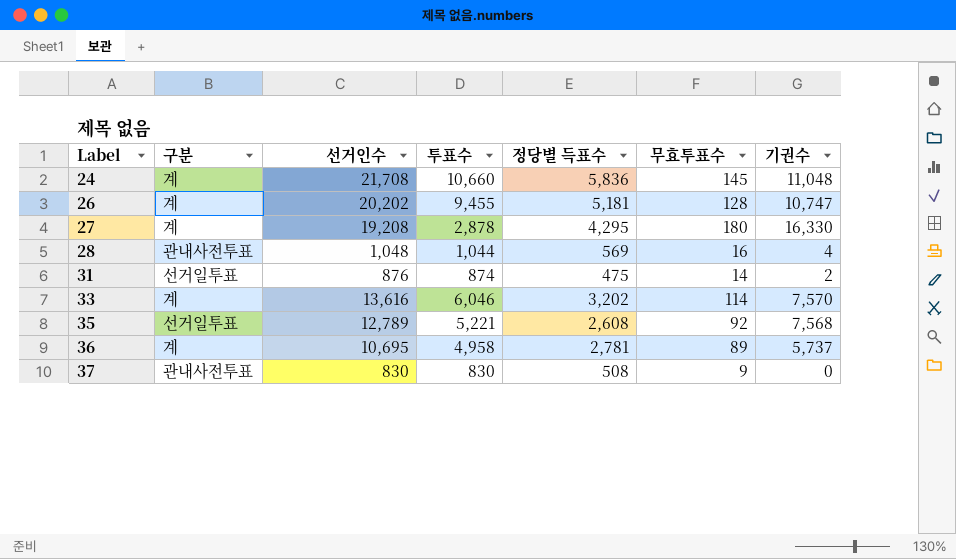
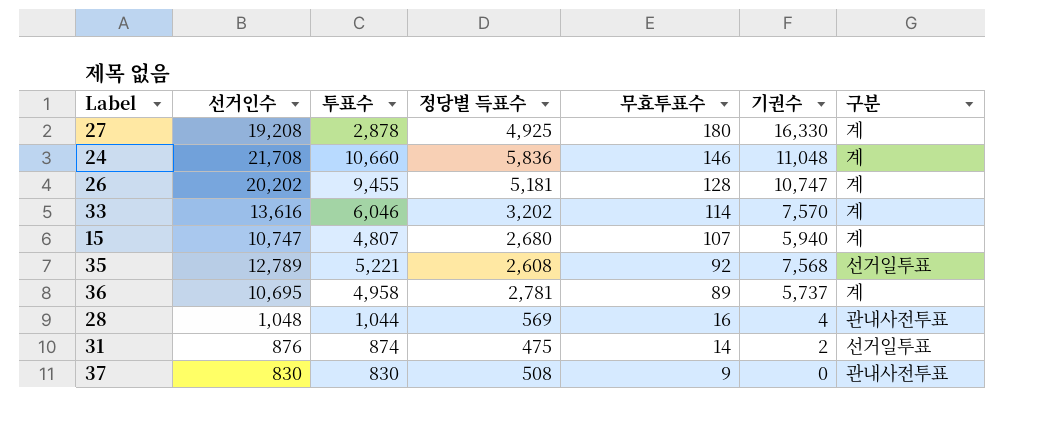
row order: Label ascending -> 무효투표수 descending
column 구분 | position: 2 -> 7
27 | 정당별 득표수: 4,295 -> 4,925
24 | 무효투표수: 145 -> 146
row 15: none -> 10,747 | 4,807 | 2,680 | 107 | 5,940 | 계

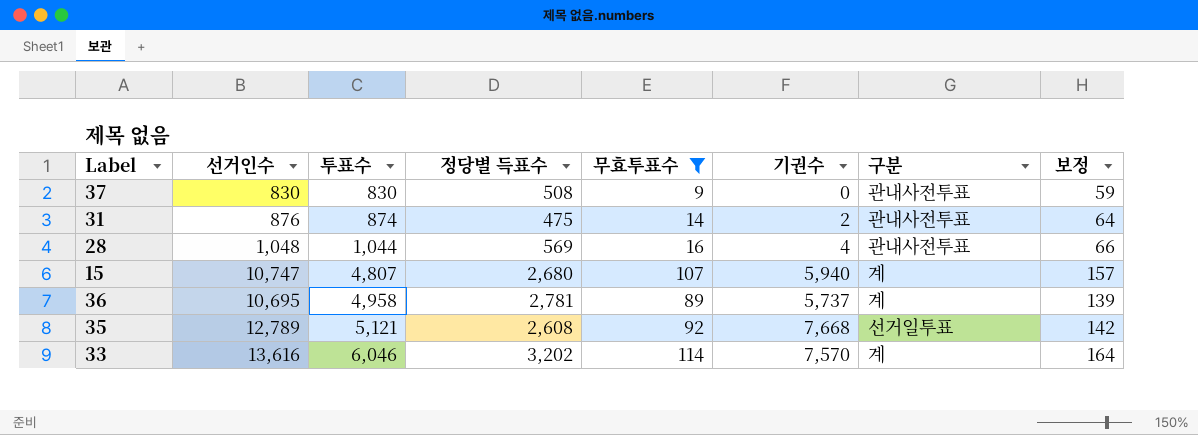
filter: none -> 무효투표수 <= 114
row order: 무효투표수 descending -> 투표수 ascending
column 보정 | formula: none -> [무효투표수] + 50
31 | 구분: 선거일투표 -> 관내사전투표
35 | 투표수: 5,221 -> 5,121
35 | 기권수: 7,568 -> 7,668

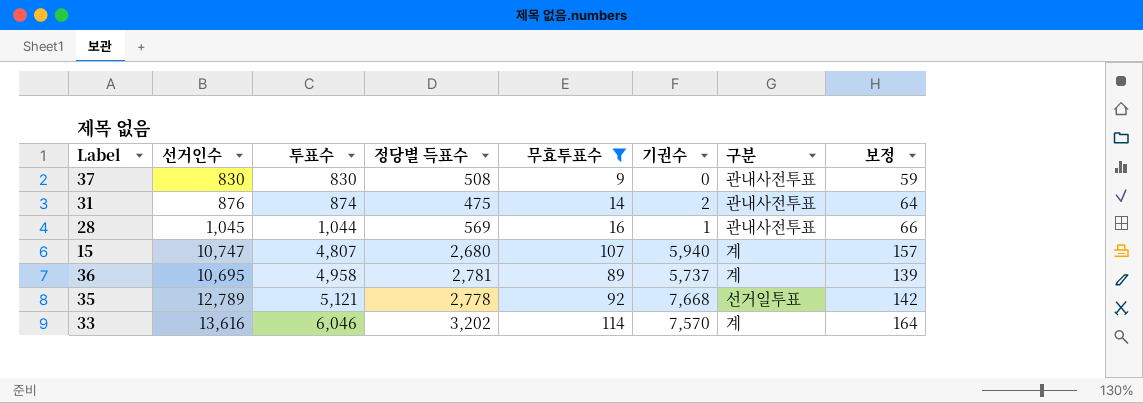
28 | 선거인수: 1,048 -> 1,045
28 | 기권수: 4 -> 1
35 | 정당별 득표수: 2,608 -> 2,778

